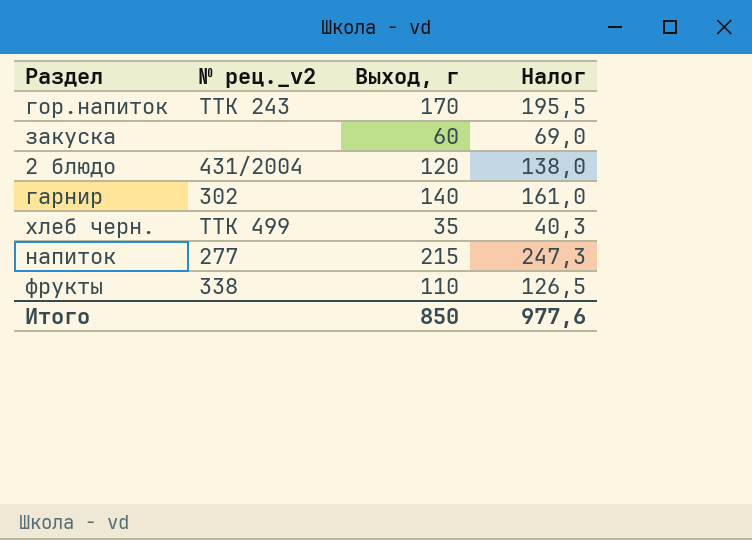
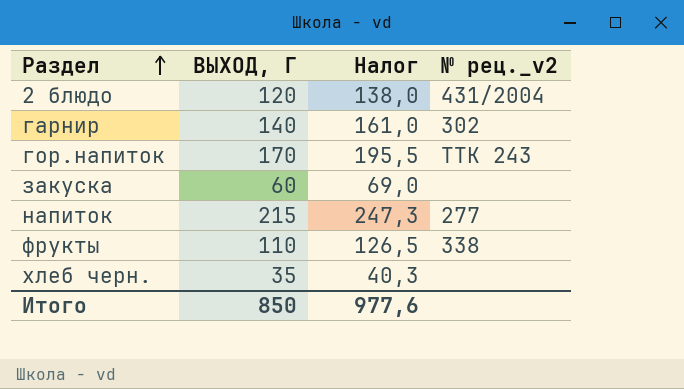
row order: none -> Раздел ascending
column name: Выход, г -> ВЫХОД, Г
column № рец._v2 | position: 2 -> 4
хлеб черн. | № рец._v2: ТТК 499 -> none

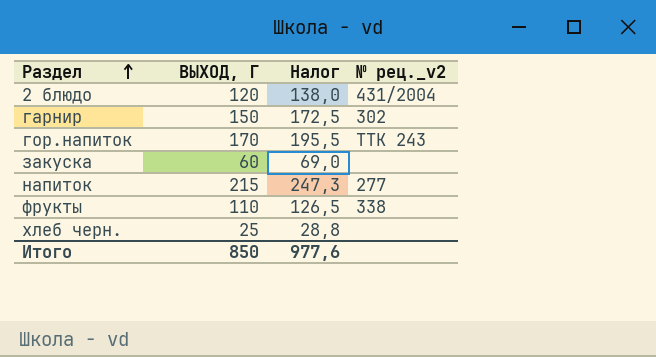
гарнир | ВЫХОД, Г: 140 -> 150
гарнир | Налог: 161,0 -> 172,5
хлеб черн. | ВЫХОД, Г: 35 -> 25
хлеб черн. | Налог: 40,3 -> 28,8

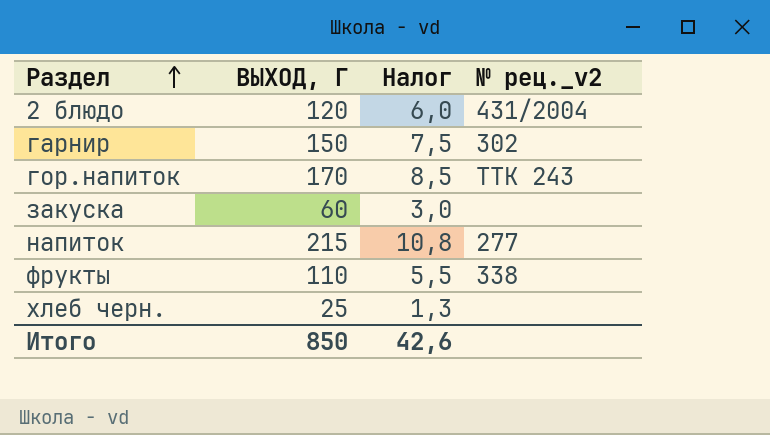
column Налог | formula: [ВЫХОД, Г] * 1,15 -> [ВЫХОД, Г] * 0,05
Итого | Налог: 977,6 -> 42,6

